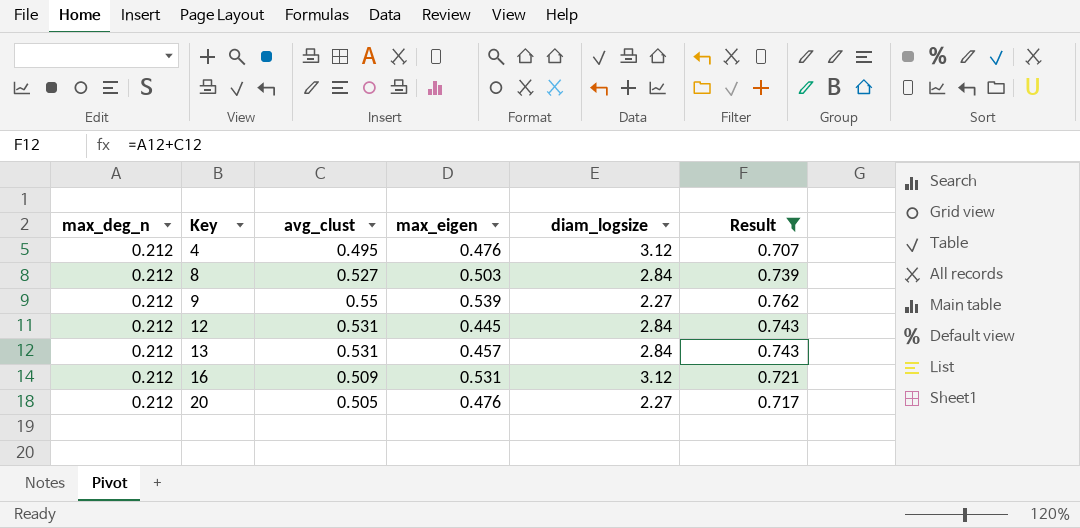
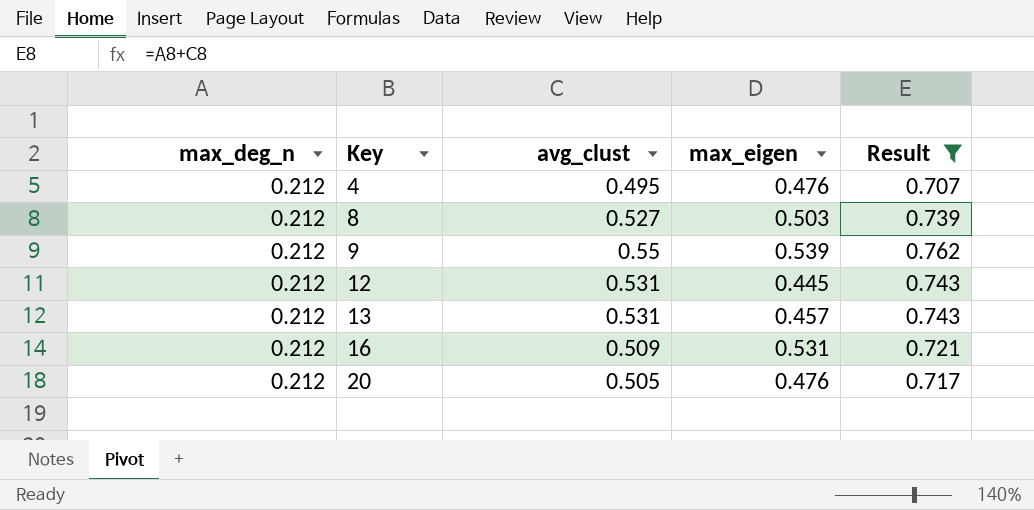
column diam_logsize | position: 5 -> none

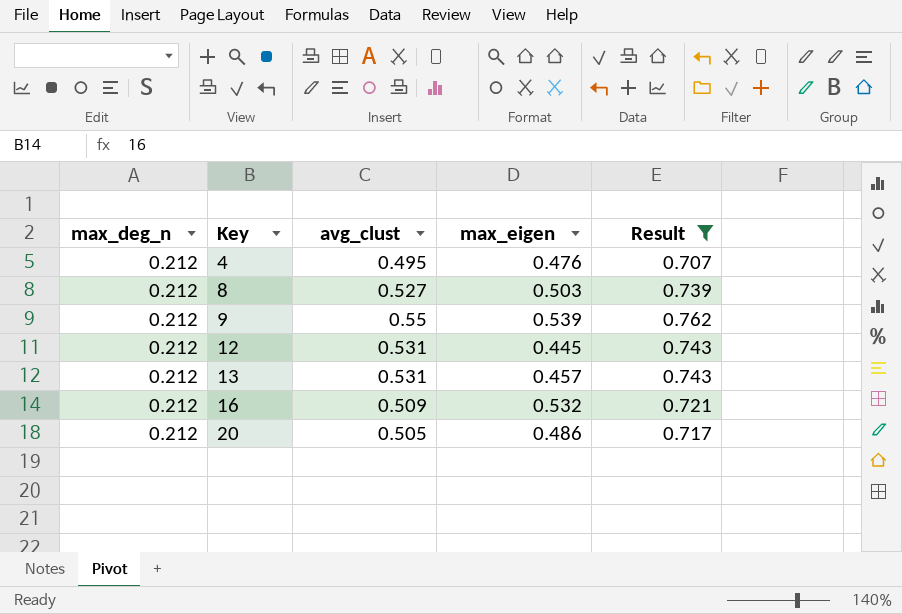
16 | max_eigen: 0.531 -> 0.532
20 | max_eigen: 0.476 -> 0.486

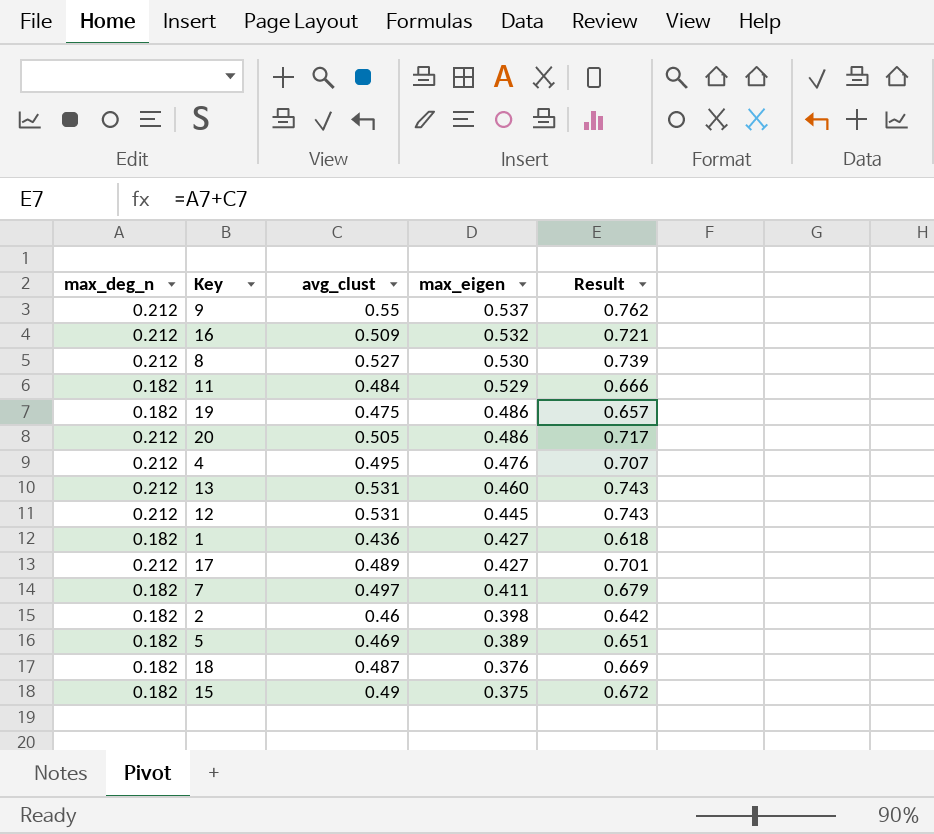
filter: Result >= 0.707 -> none
row order: Key ascending -> max_eigen descending
9 | max_eigen: 0.539 -> 0.537
8 | max_eigen: 0.503 -> 0.530
13 | max_eigen: 0.457 -> 0.460

